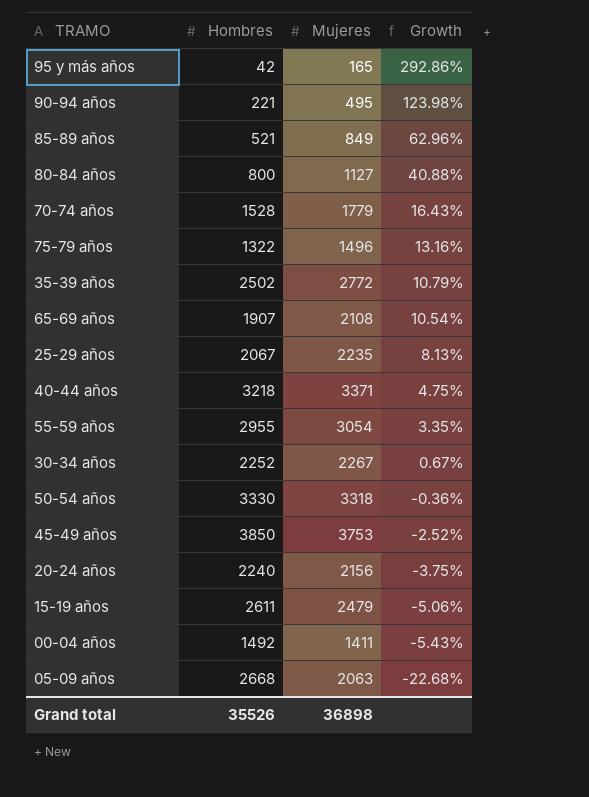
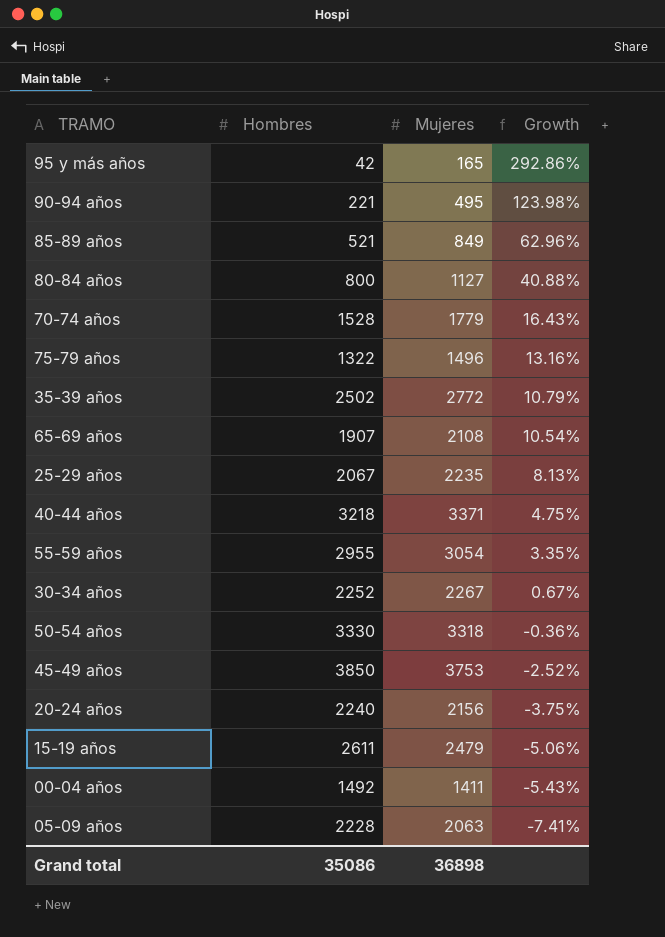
05-09 años | Hombres: 2668 -> 2228
05-09 años | Growth: -22.68% -> -7.41%
Grand total | Hombres: 35526 -> 35086

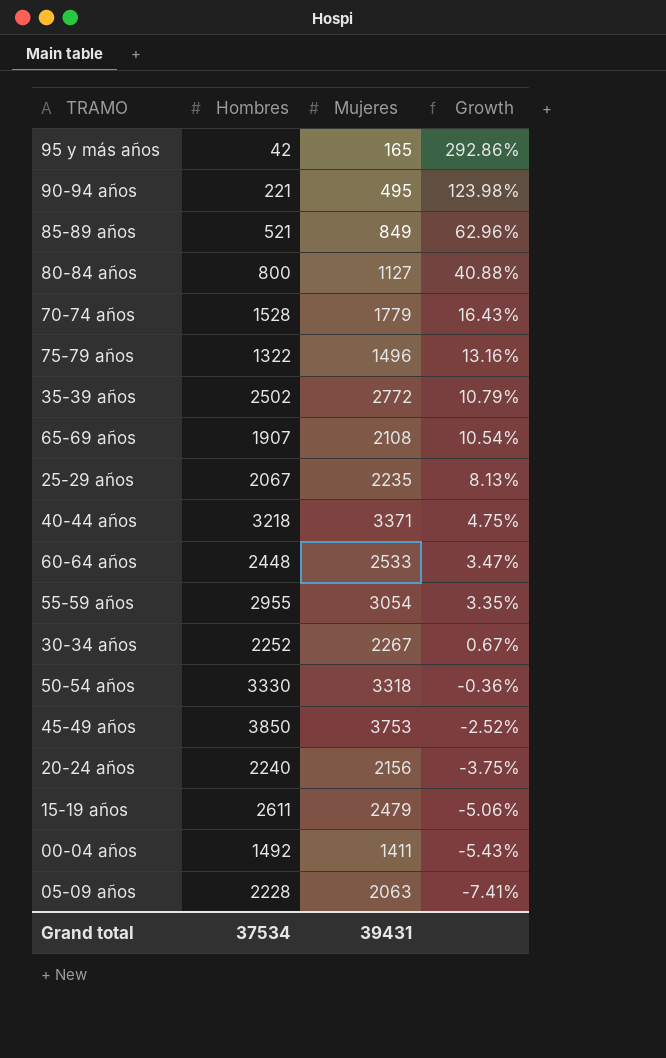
row 60-64 años: none -> 2448 | 2533 | 3.47%
Grand total | Hombres: 35086 -> 37534
Grand total | Mujeres: 36898 -> 39431

